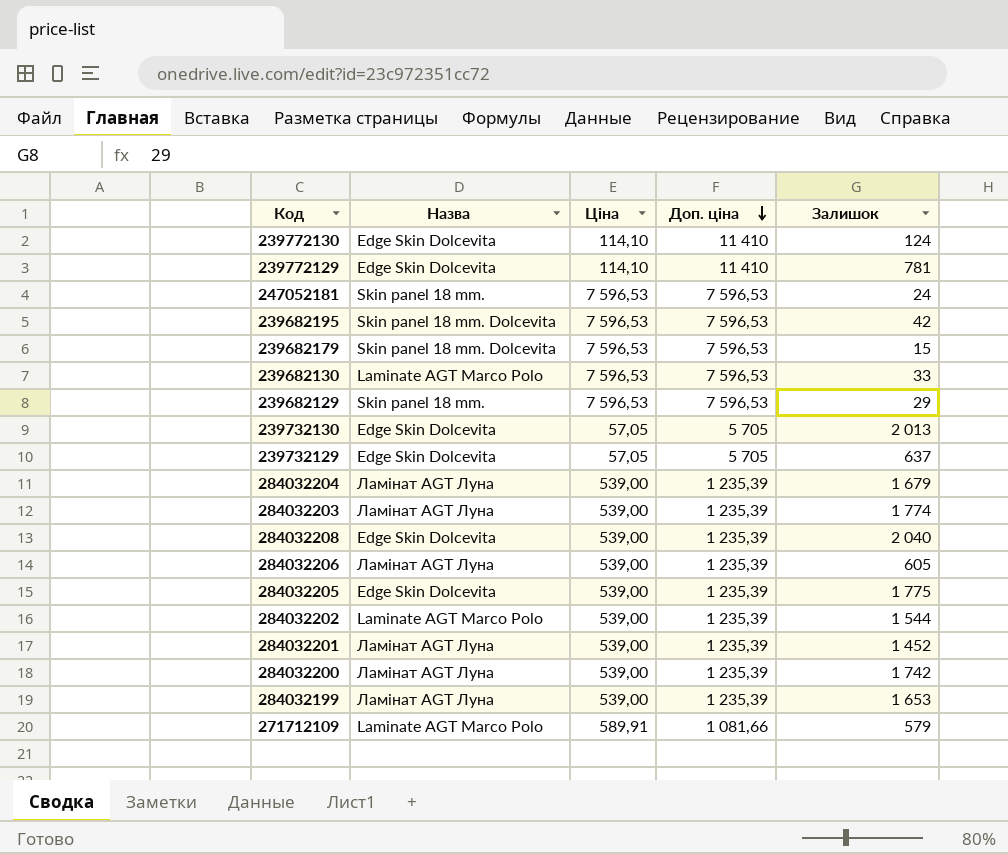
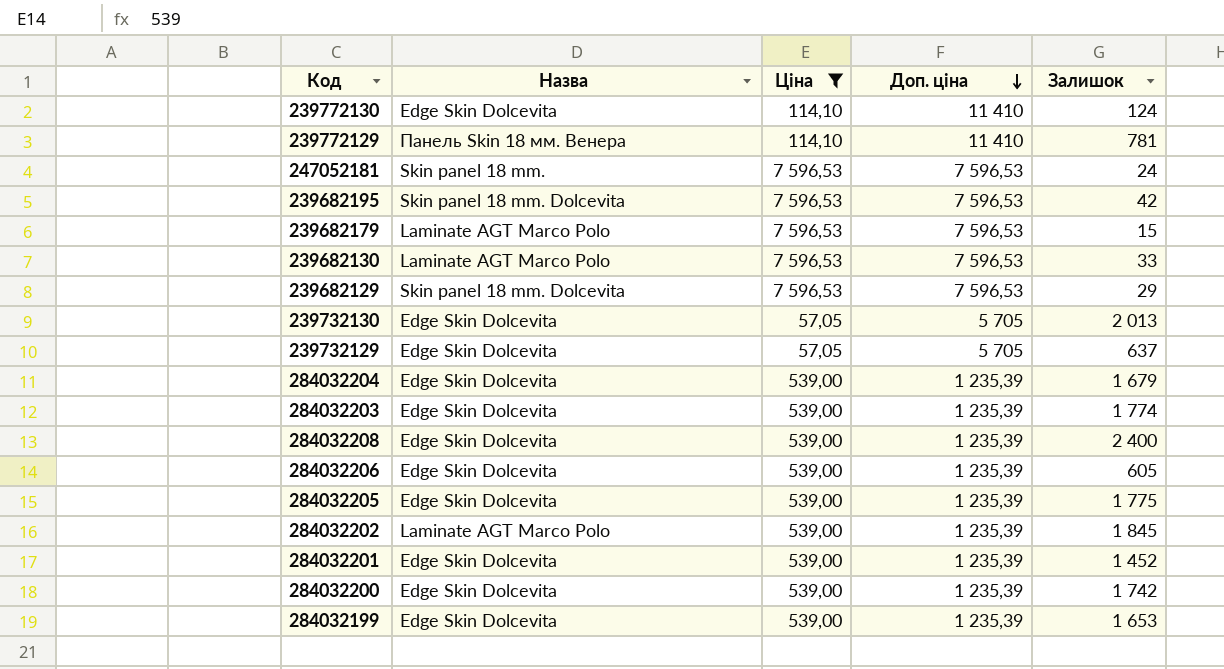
filter: none -> Ціна != 589,91
239772129 | Назва: Edge Skin Dolcevita -> Панель Skin 18 мм. Венера
239682179 | Назва: Skin panel 18 mm. Dolcevita -> Laminate AGT Marco Polo
239682129 | Назва: Skin panel 18 mm. -> Skin panel 18 mm. Dolcevita
284032204 | Назва: Ламінат AGT Луна -> Edge Skin Dolcevita
284032203 | Назва: Ламінат AGT Луна -> Edge Skin Dolcevita
284032208 | Залишок: 2 040 -> 2 400
284032206 | Назва: Ламінат AGT Луна -> Edge Skin Dolcevita
284032202 | Залишок: 1 544 -> 1 845
284032201 | Назва: Ламінат AGT Луна -> Edge Skin Dolcevita
284032200 | Назва: Ламінат AGT Луна -> Edge Skin Dolcevita
284032199 | Назва: Ламінат AGT Луна -> Edge Skin Dolcevita

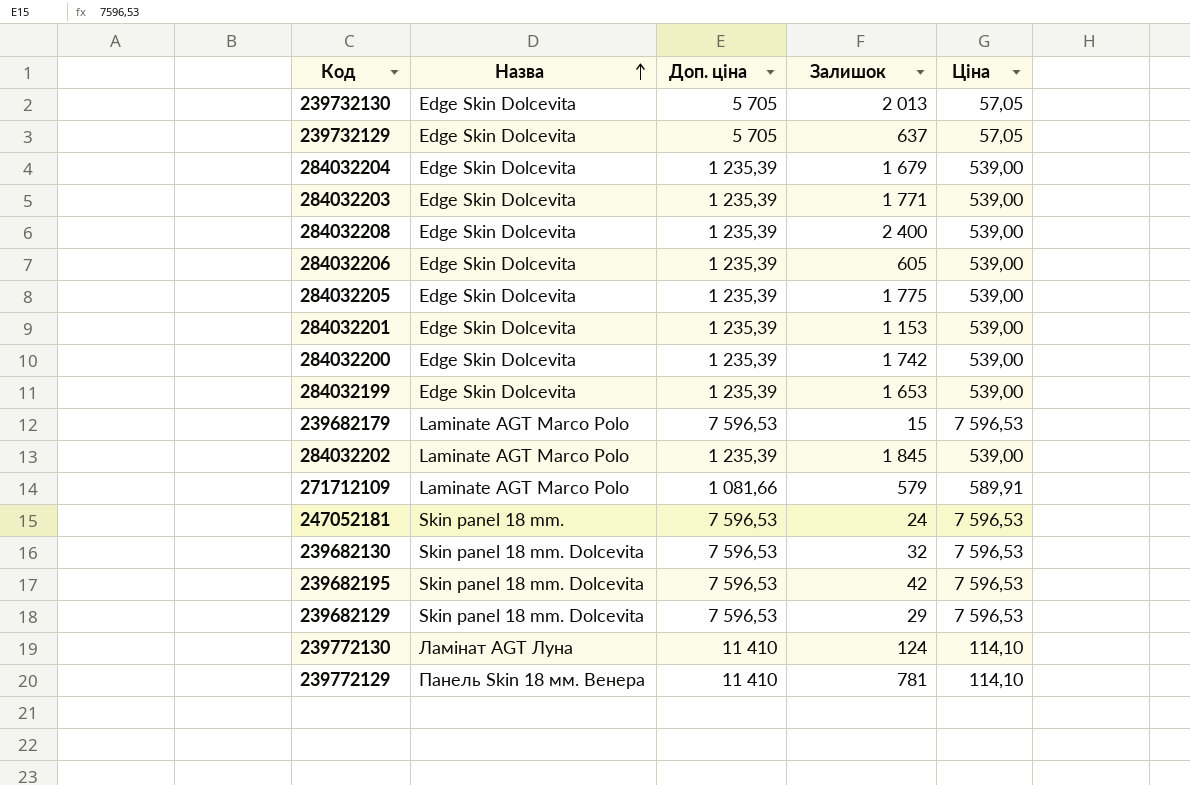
filter: Ціна != 589,91 -> none
row order: Доп. ціна descending -> Назва ascending
column Ціна | position: 3 -> 5
284032203 | Залишок: 1 774 -> 1 771
284032201 | Залишок: 1 452 -> 1 153
239682130 | Назва: Laminate AGT Marco Polo -> Skin panel 18 mm. Dolcevita
239682130 | Залишок: 33 -> 32
239772130 | Назва: Edge Skin Dolcevita -> Ламінат AGT Луна

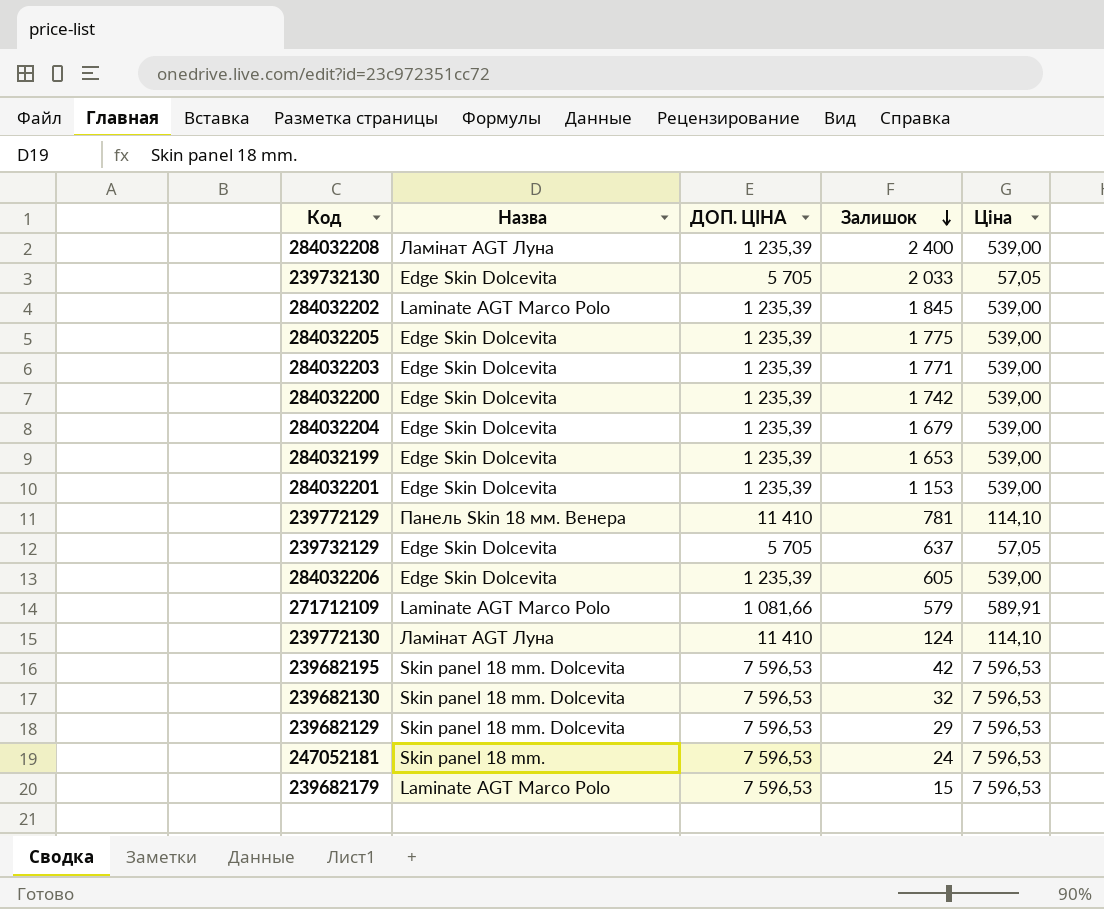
row order: Назва ascending -> Залишок descending
column name: Доп. ціна -> ДОП. ЦІНА
284032208 | Назва: Edge Skin Dolcevita -> Ламінат AGT Луна
239732130 | Залишок: 2 013 -> 2 033

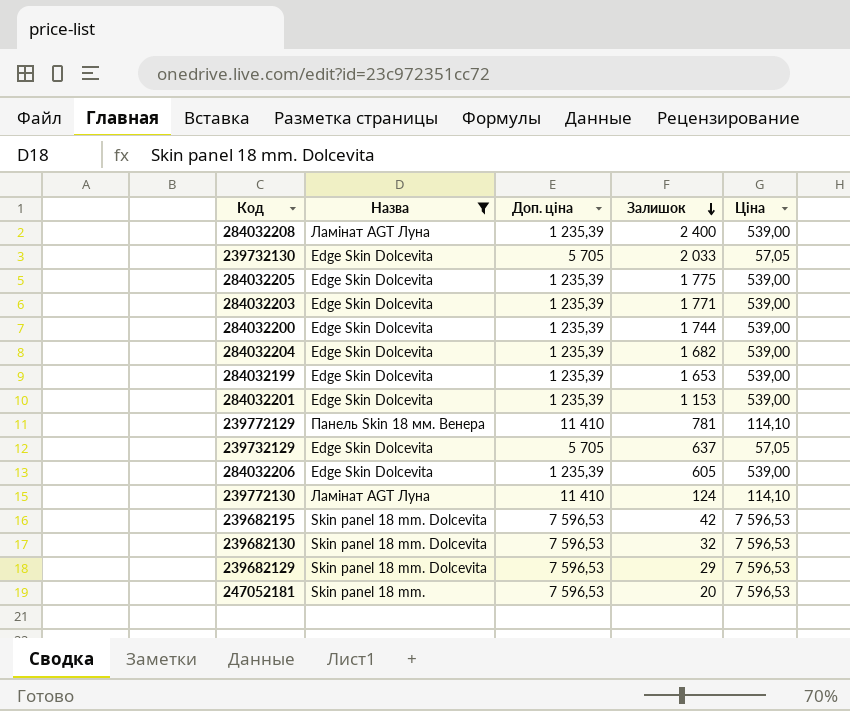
filter: none -> Назва != Laminate AGT Marco Polo
column name: ДОП. ЦІНА -> Доп. ціна
284032200 | Залишок: 1 742 -> 1 744
284032204 | Залишок: 1 679 -> 1 682
247052181 | Залишок: 24 -> 20

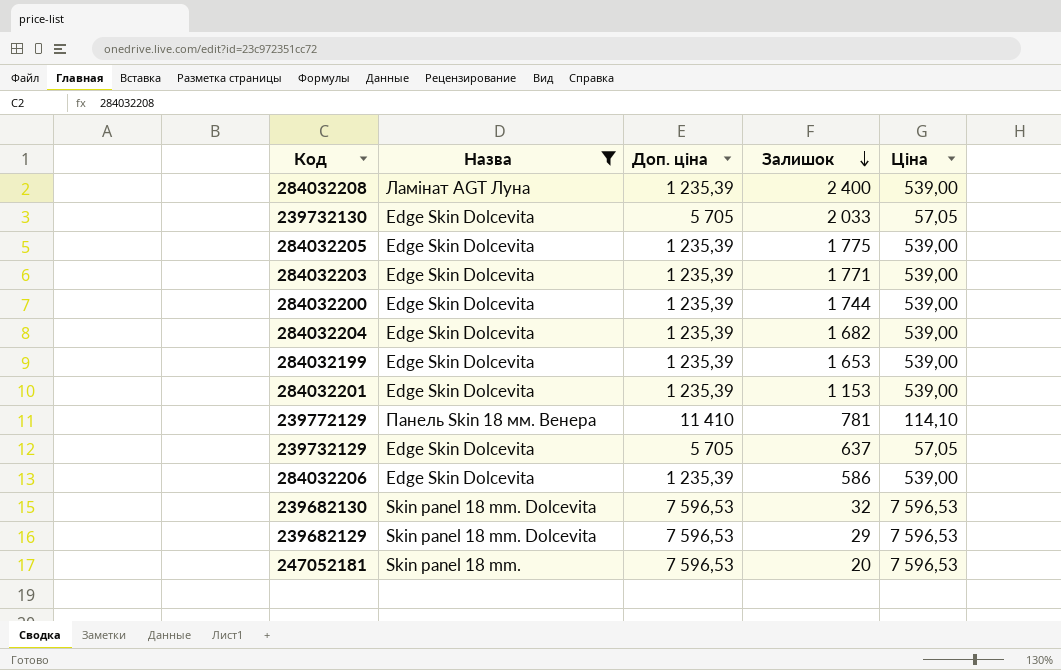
row 239772130: Ламінат AGT Луна | 11 410 | 124 | 114,10 -> none
row 239682195: Skin panel 18 mm. Dolcevita | 7 596,53 | 42 | 7 596,53 -> none
284032206 | Залишок: 605 -> 586

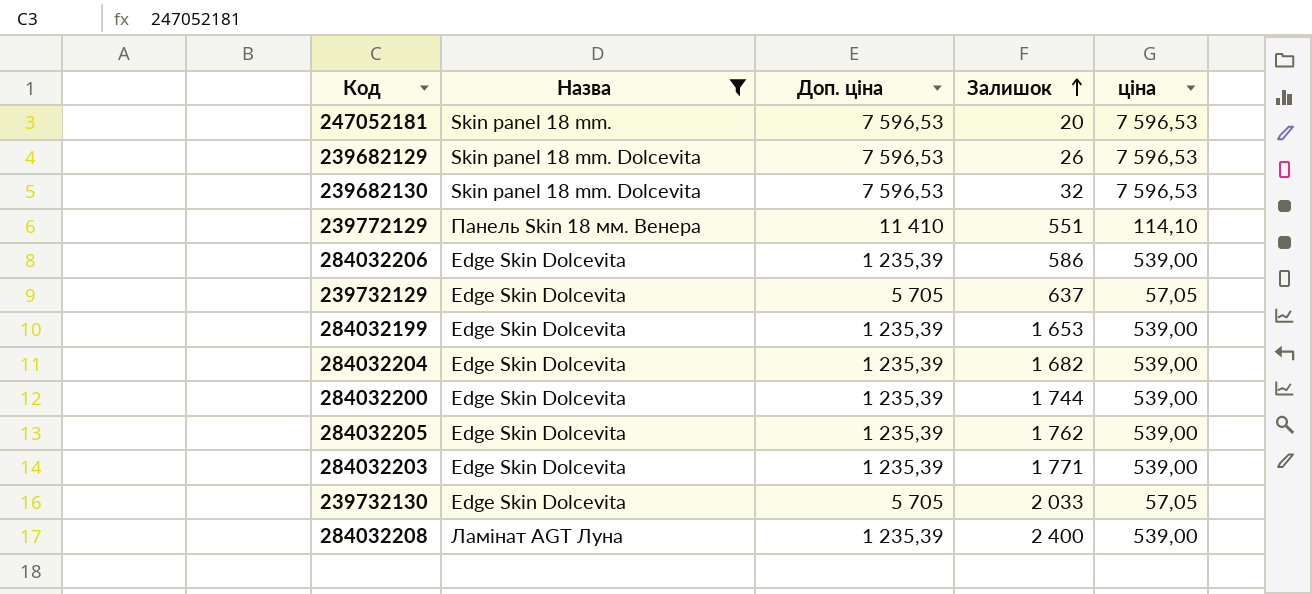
row order: Залишок descending -> Залишок ascending
column name: Ціна -> ціна
row 284032201: Edge Skin Dolcevita | 1 235,39 | 1 153 | 539,00 -> none
239682129 | Залишок: 29 -> 26
239772129 | Залишок: 781 -> 551
284032205 | Залишок: 1 775 -> 1 762

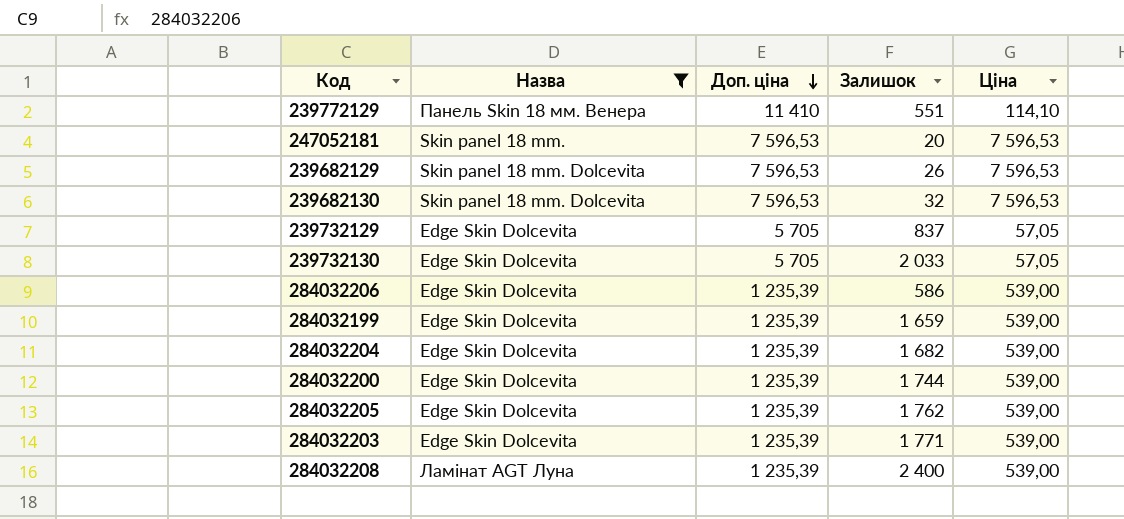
row order: Залишок ascending -> Доп. ціна descending
column name: ціна -> Ціна
239732129 | Залишок: 637 -> 837
284032199 | Залишок: 1 653 -> 1 659

